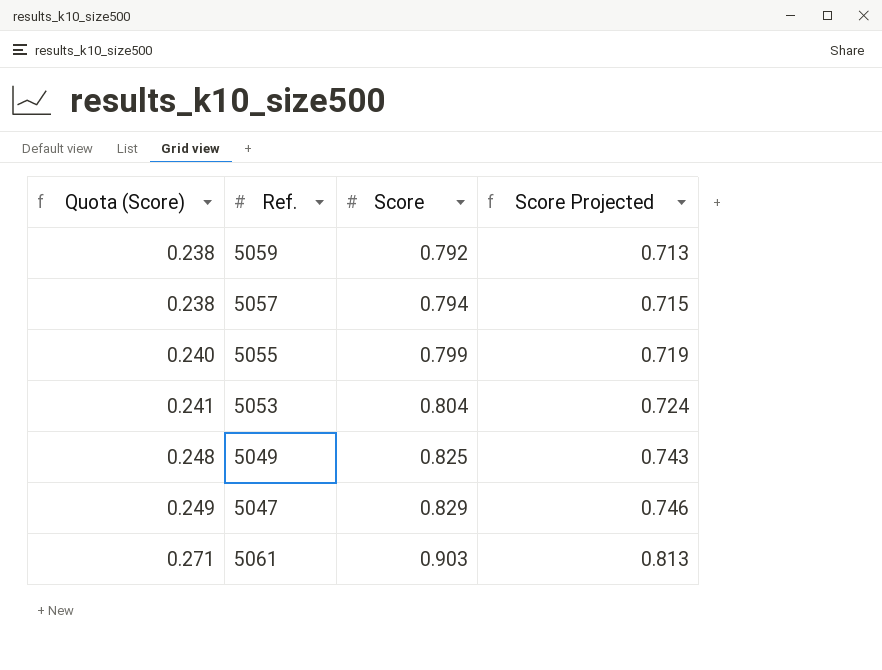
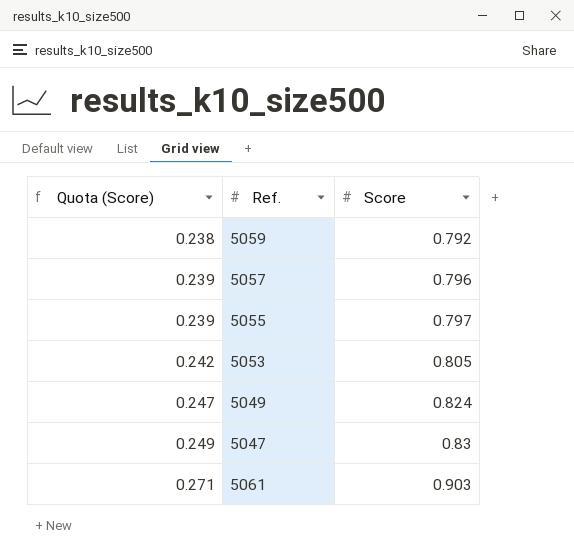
column Score Projected | formula: [Score] * 0.9 -> none
5057 | Quota (Score): 0.238 -> 0.239
5057 | Score: 0.794 -> 0.796
5055 | Quota (Score): 0.240 -> 0.239
5055 | Score: 0.799 -> 0.797
5053 | Quota (Score): 0.241 -> 0.242
5053 | Score: 0.804 -> 0.805
5049 | Quota (Score): 0.248 -> 0.247
5049 | Score: 0.825 -> 0.824
5047 | Score: 0.829 -> 0.83

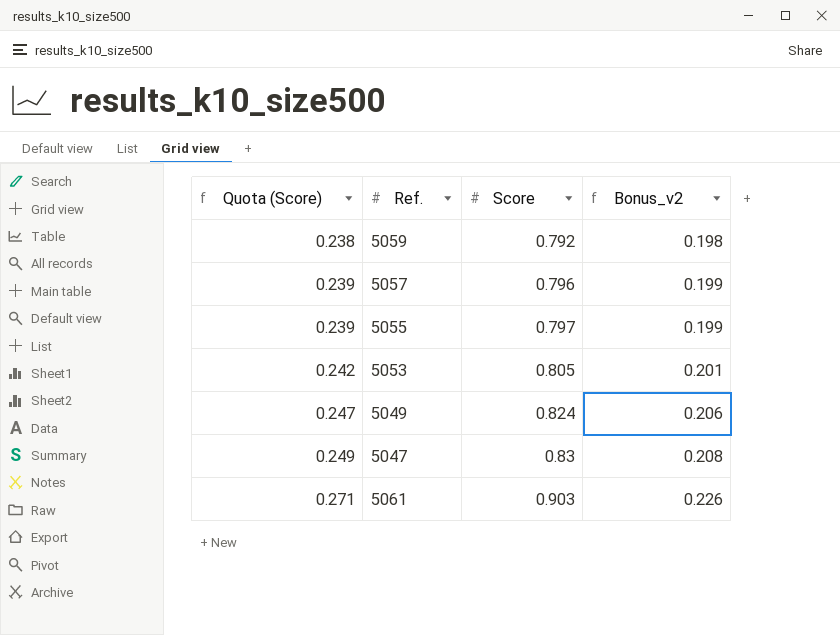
column Bonus_v2 | formula: none -> [Score] * 0.25

